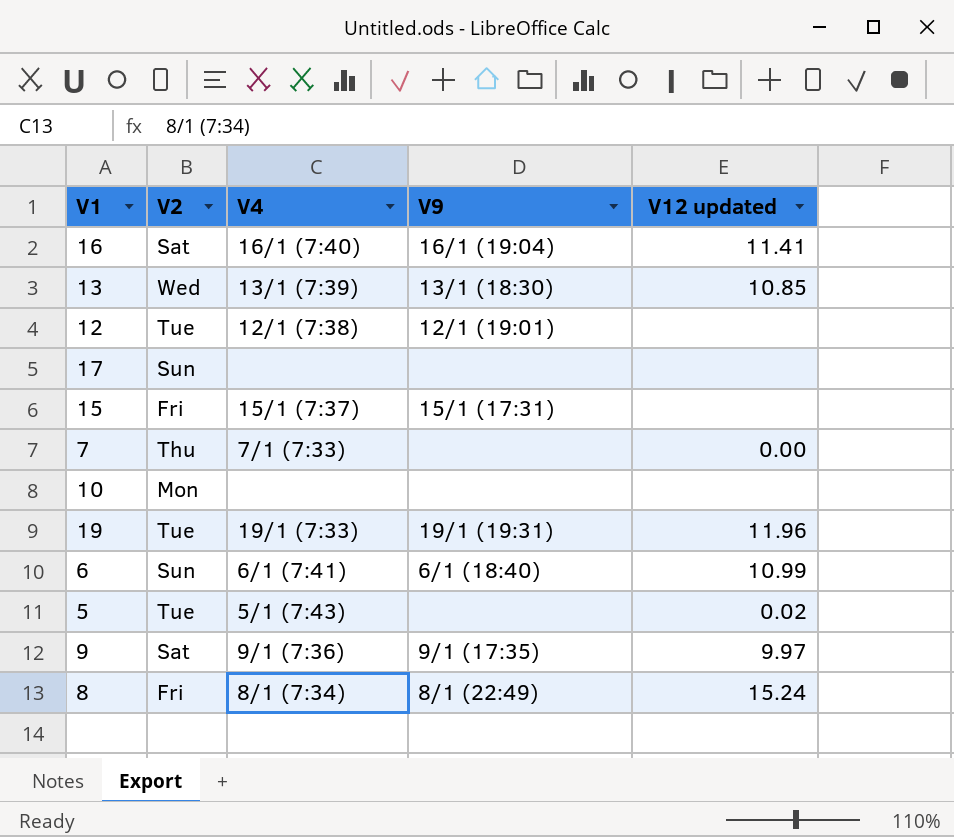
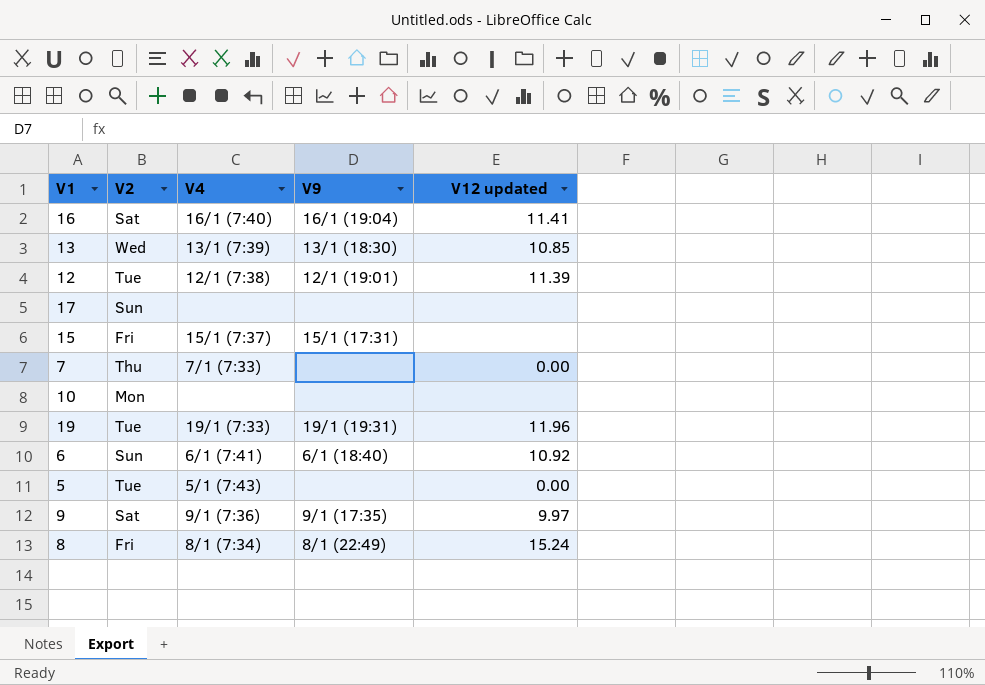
12 | V12 updated: none -> 11.39
6 | V12 updated: 10.99 -> 10.92
5 | V12 updated: 0.02 -> 0.00

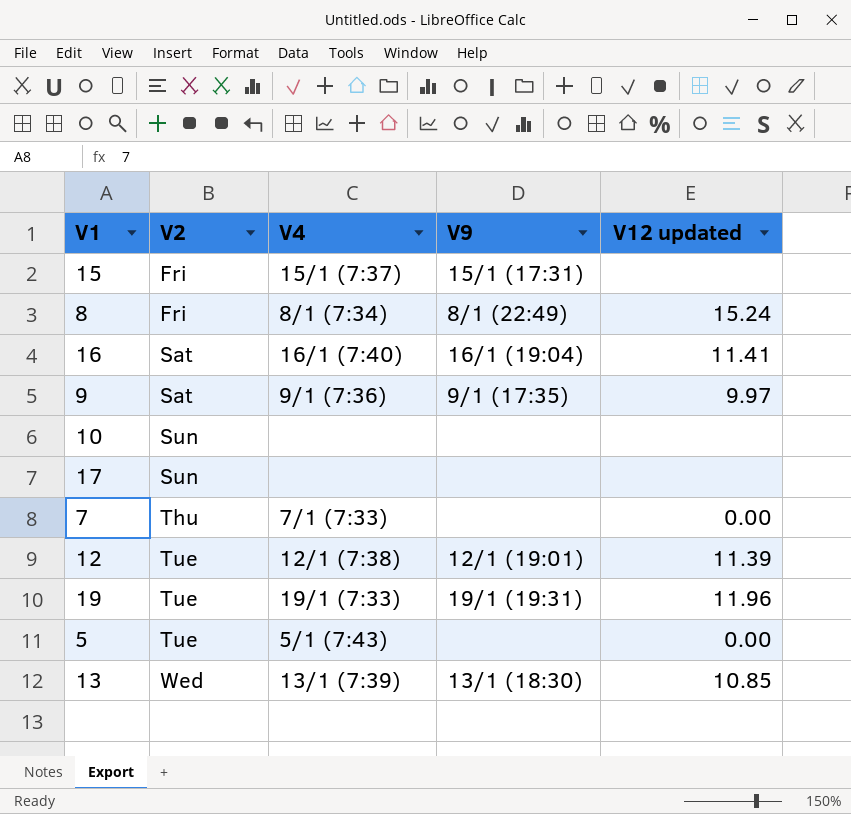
row order: none -> V2 ascending
row 6: Sun | 6/1 (7:41) | 6/1 (18:40) | 10.92 -> none
10 | V2: Mon -> Sun

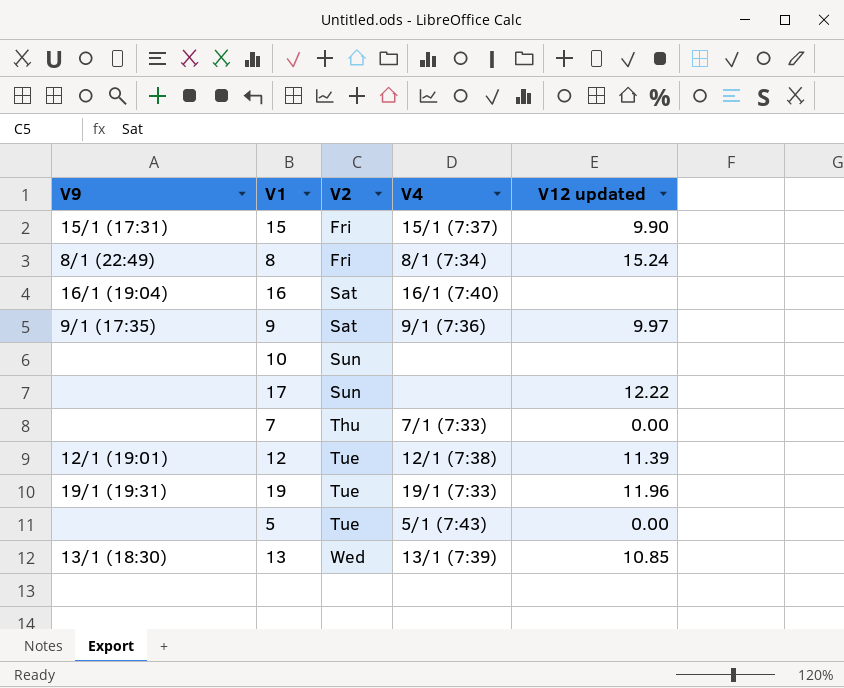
column V9 | position: 4 -> 1
15 | V12 updated: none -> 9.90
16 | V12 updated: 11.41 -> none
17 | V12 updated: none -> 12.22

